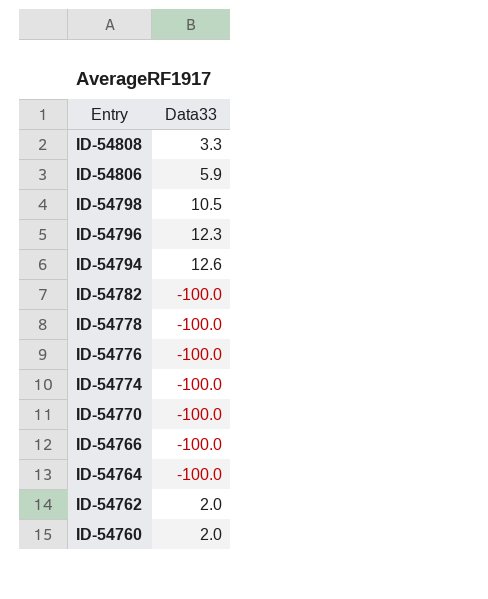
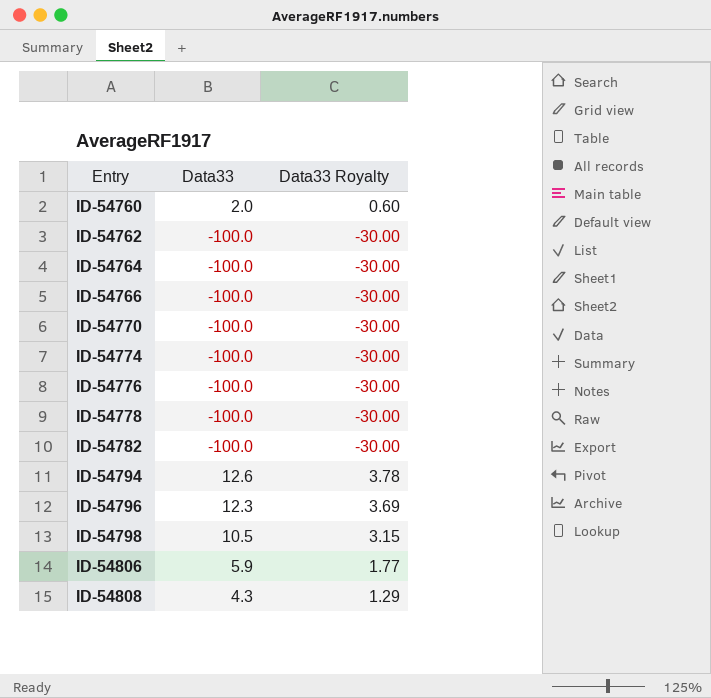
row order: Entry descending -> Entry ascending
column Data33 Royalty | formula: none -> [Data33] * 0.3
ID-54762 | Data33: 2.0 -> -100.0
ID-54808 | Data33: 3.3 -> 4.3

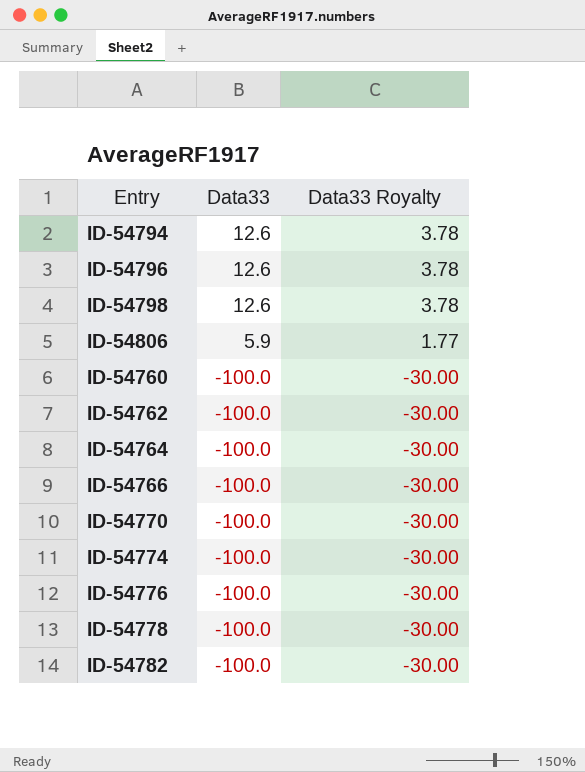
row order: Entry ascending -> Data33 descending
row ID-54808: 4.3 | 1.29 -> none
ID-54796 | Data33: 12.3 -> 12.6
ID-54796 | Data33 Royalty: 3.69 -> 3.78
ID-54798 | Data33: 10.5 -> 12.6
ID-54798 | Data33 Royalty: 3.15 -> 3.78
ID-54760 | Data33: 2.0 -> -100.0
ID-54760 | Data33 Royalty: 0.60 -> -30.00

